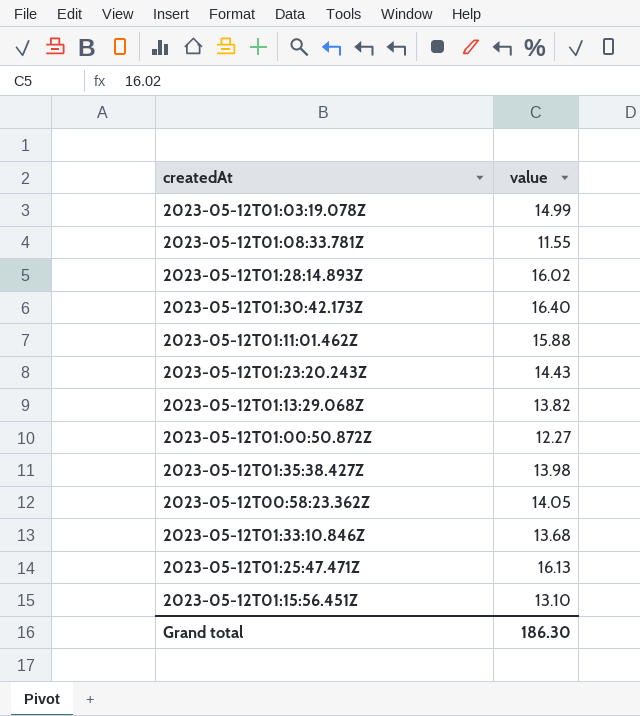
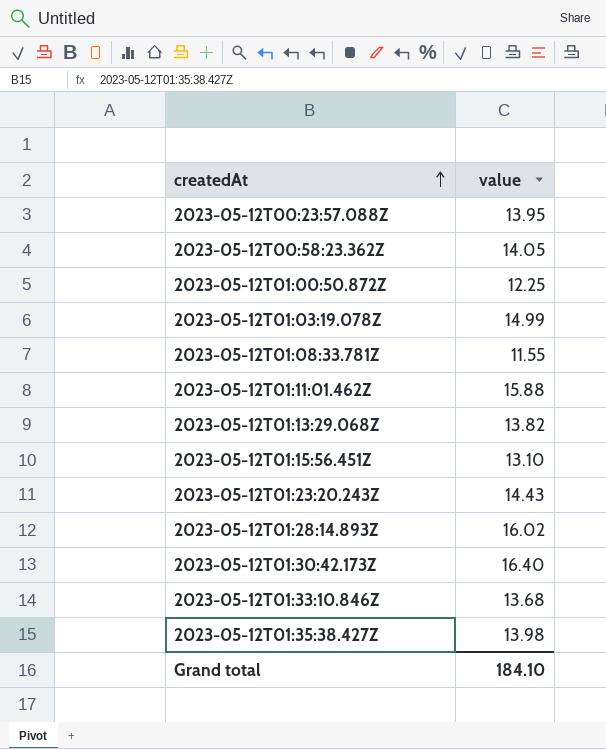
row order: none -> createdAt ascending
row 2023-05-12T01:25:47.471Z: 16.13 -> none
row 2023-05-12T00:23:57.088Z: none -> 13.95
2023-05-12T01:00:50.872Z | value: 12.27 -> 12.25
Grand total | value: 186.30 -> 184.10

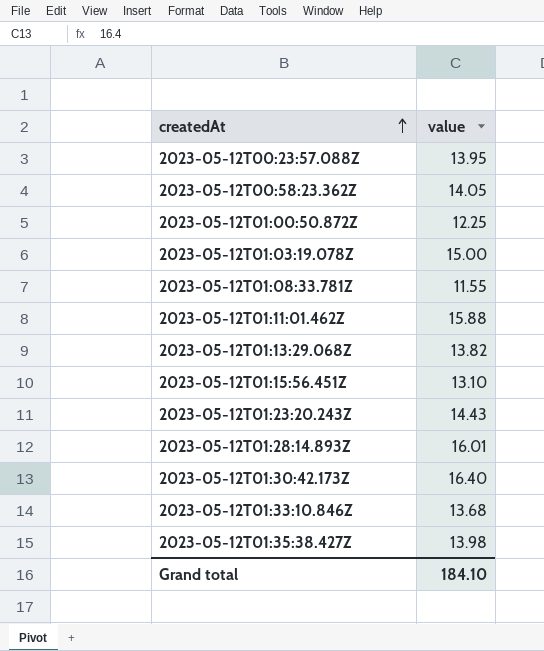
2023-05-12T01:03:19.078Z | value: 14.99 -> 15.00
2023-05-12T01:28:14.893Z | value: 16.02 -> 16.01

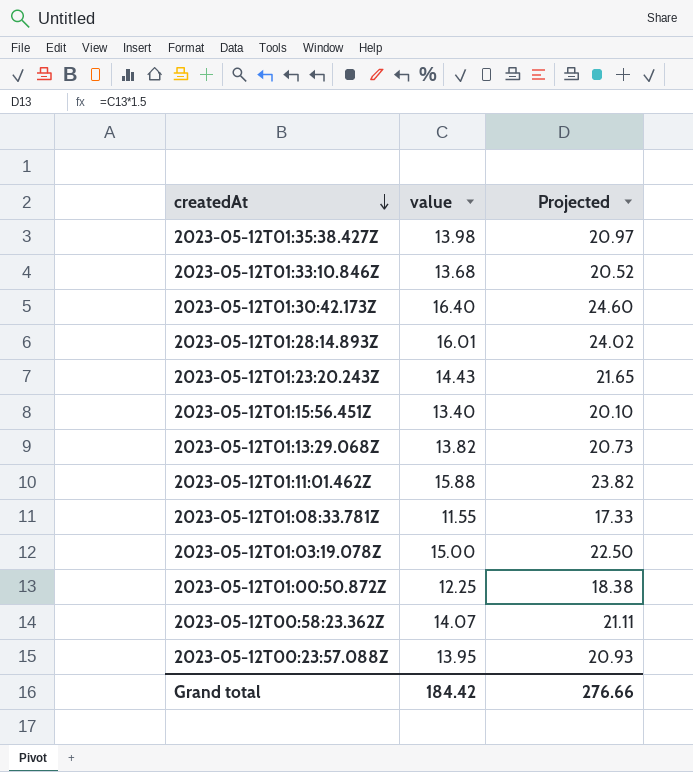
row order: createdAt ascending -> createdAt descending
column Projected | formula: none -> [value] * 1.5
2023-05-12T01:15:56.451Z | value: 13.10 -> 13.40
2023-05-12T00:58:23.362Z | value: 14.05 -> 14.07
Grand total | value: 184.10 -> 184.42

